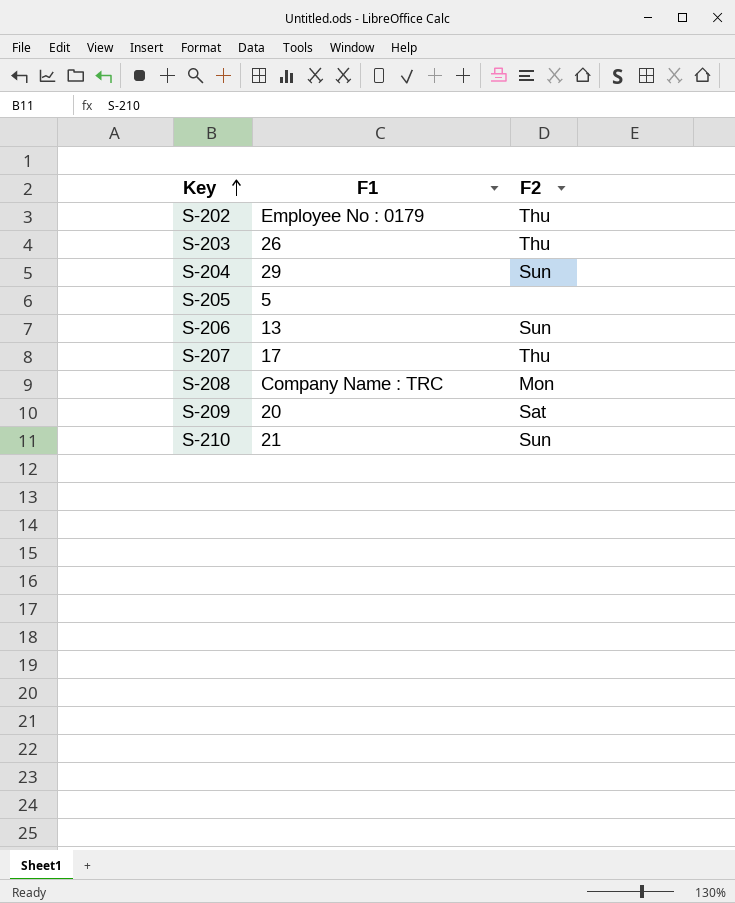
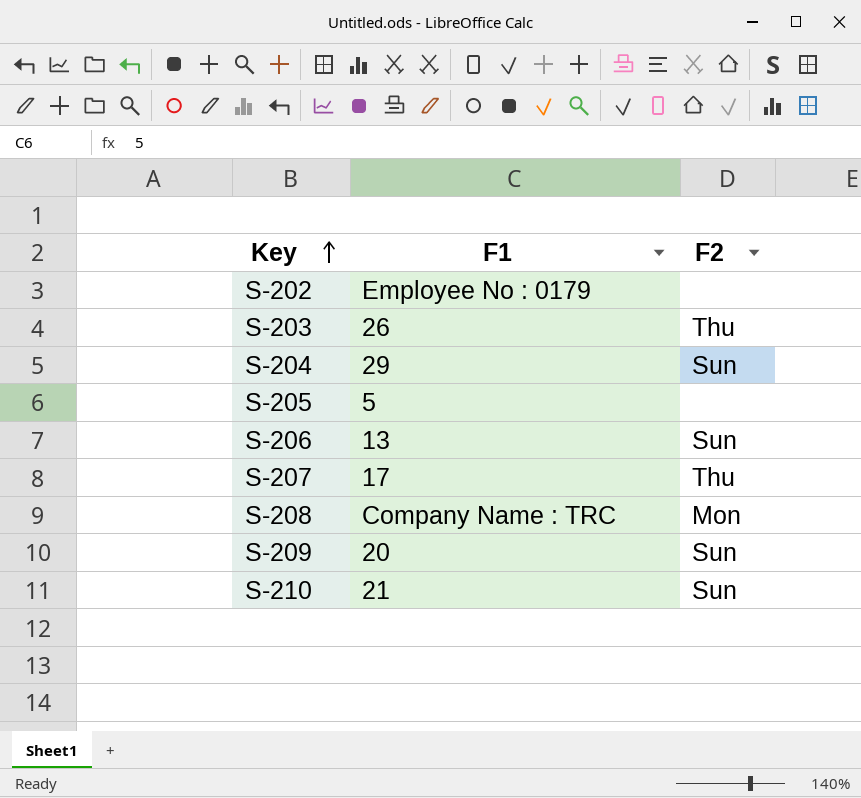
S-202 | F2: Thu -> none
S-209 | F2: Sat -> Sun

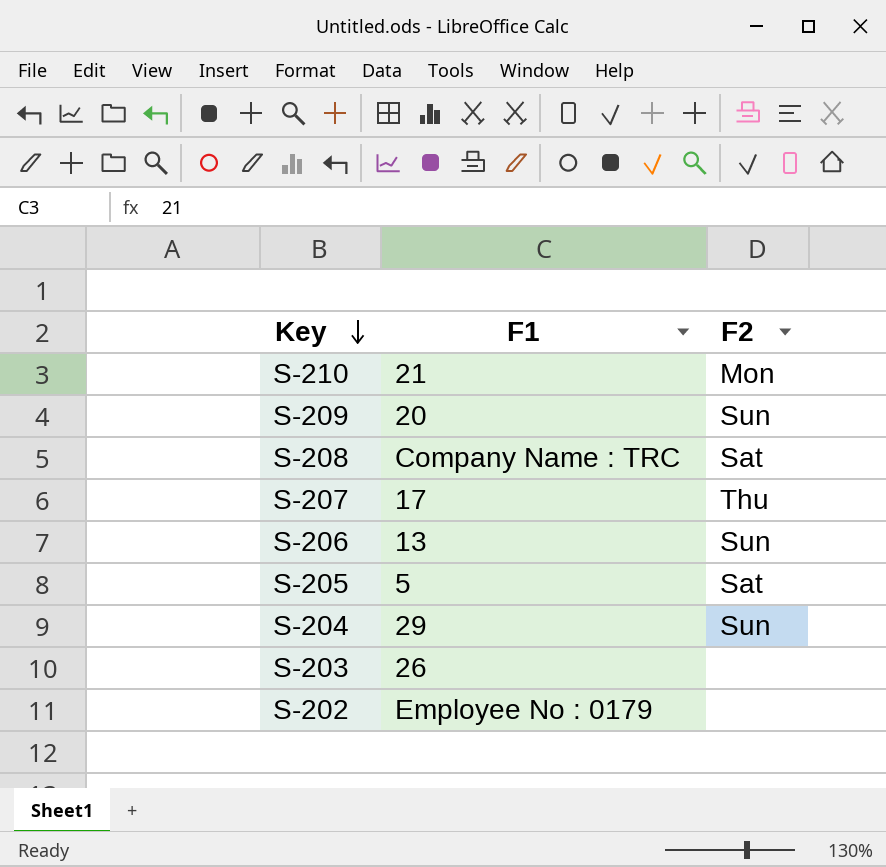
row order: Key ascending -> Key descending
S-210 | F2: Sun -> Mon
S-208 | F2: Mon -> Sat
S-205 | F2: none -> Sat
S-203 | F2: Thu -> none

